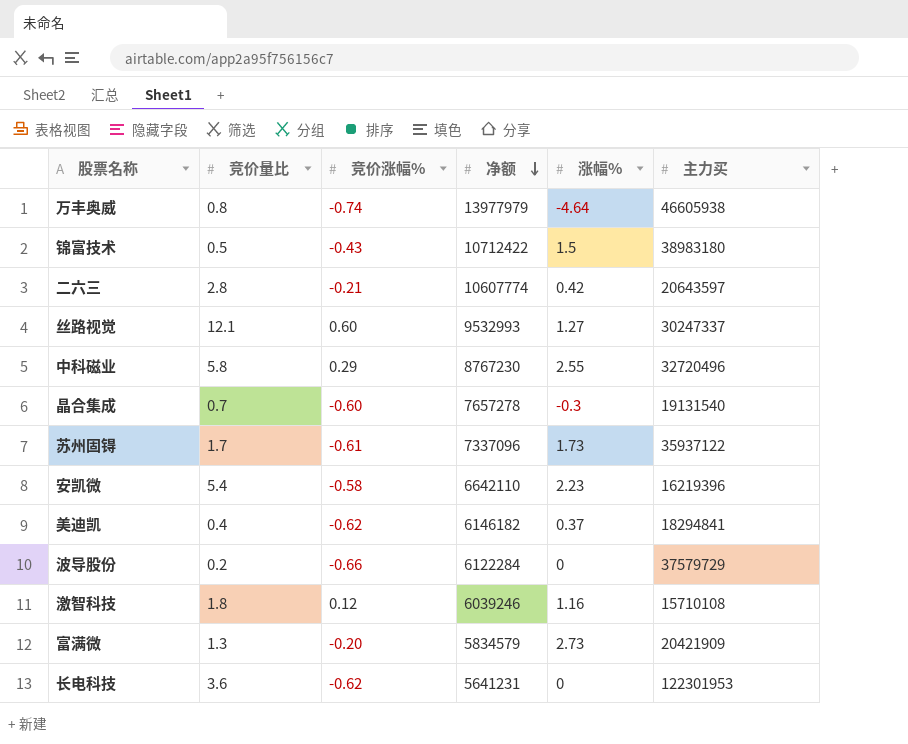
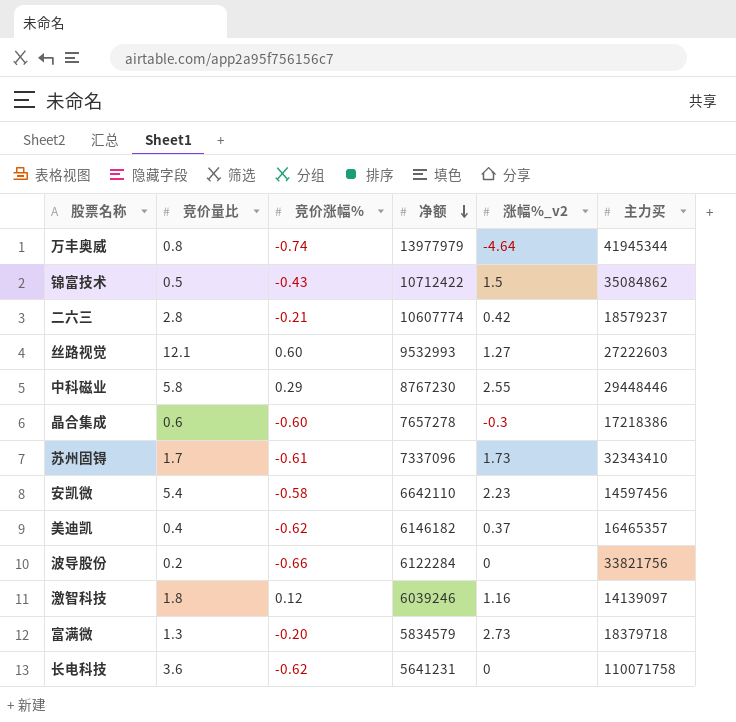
column name: 涨幅% -> 涨幅%_v2
万丰奥威 | 主力买: 46605938 -> 41945344
锦富技术 | 主力买: 38983180 -> 35084862
二六三 | 主力买: 20643597 -> 18579237
丝路视觉 | 主力买: 30247337 -> 27222603
中科磁业 | 主力买: 32720496 -> 29448446
晶合集成 | 竞价量比: 0.7 -> 0.6
晶合集成 | 主力买: 19131540 -> 17218386
苏州固锝 | 主力买: 35937122 -> 32343410
安凯微 | 主力买: 16219396 -> 14597456
美迪凯 | 主力买: 18294841 -> 16465357
波导股份 | 主力买: 37579729 -> 33821756
激智科技 | 主力买: 15710108 -> 14139097
富满微 | 主力买: 20421909 -> 18379718
长电科技 | 主力买: 122301953 -> 110071758

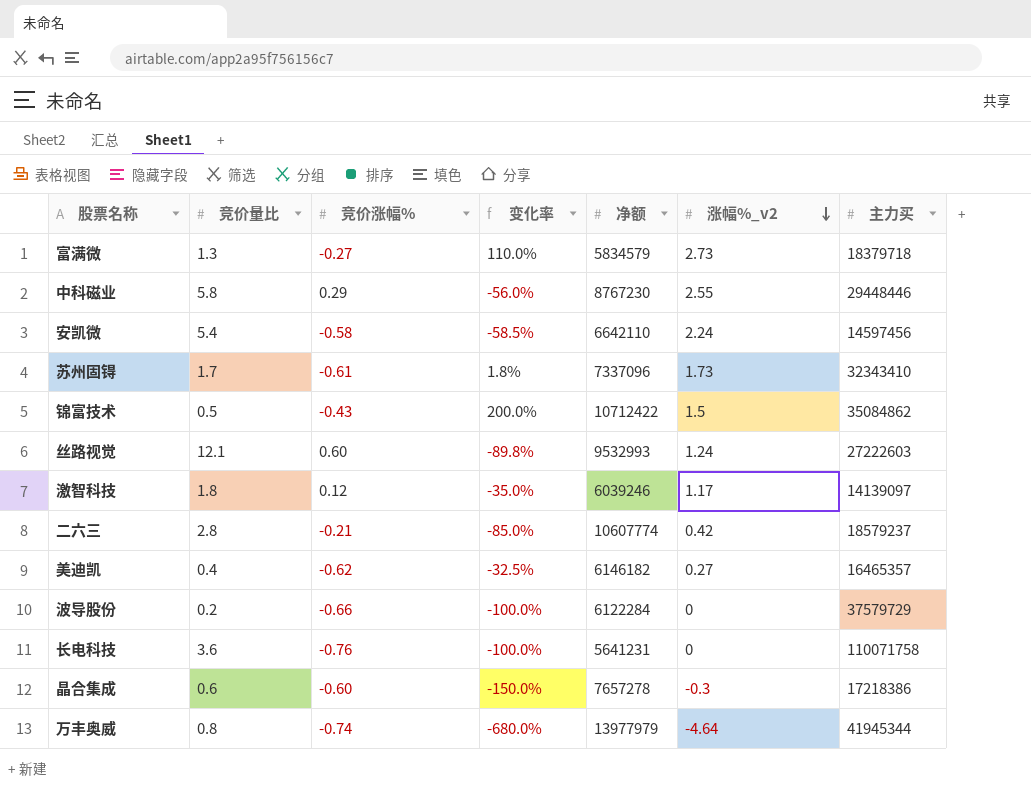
row order: 净额 descending -> 涨幅%_v2 descending
column 变化率 | formula: none -> ([涨幅%_v2] - [竞价量比]) / [竞价量比]
富满微 | 竞价涨幅%: -0.20 -> -0.27
安凯微 | 涨幅%_v2: 2.23 -> 2.24
丝路视觉 | 涨幅%_v2: 1.27 -> 1.24
激智科技 | 涨幅%_v2: 1.16 -> 1.17
美迪凯 | 涨幅%_v2: 0.37 -> 0.27
波导股份 | 主力买: 33821756 -> 37579729
长电科技 | 竞价涨幅%: -0.62 -> -0.76

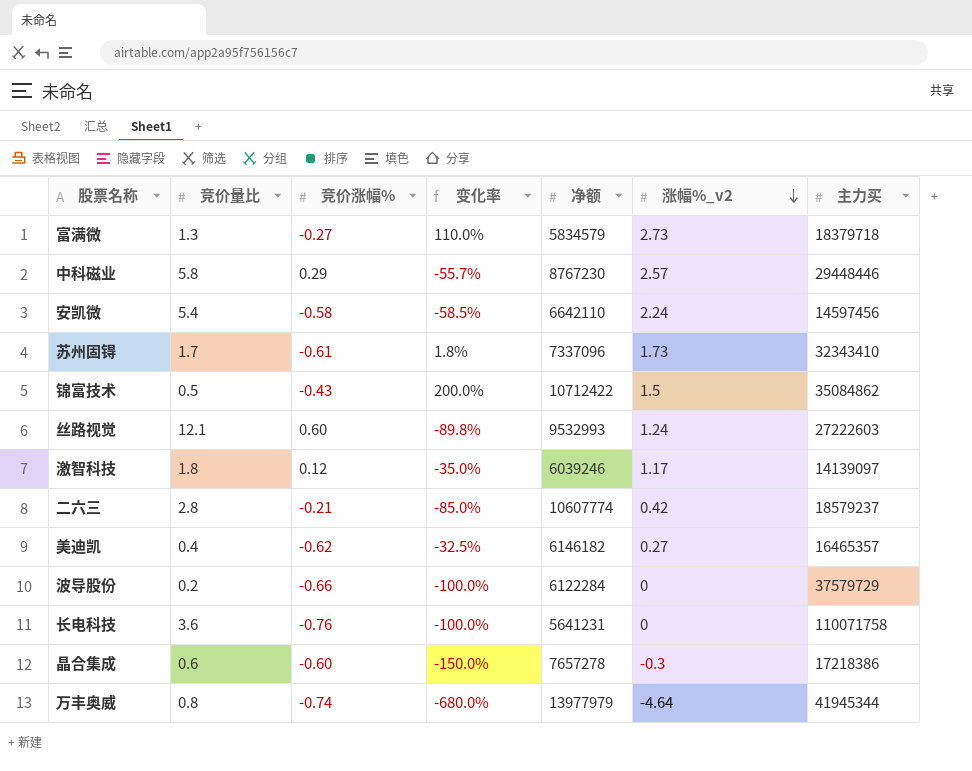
中科磁业 | 变化率: -56.0% -> -55.7%
中科磁业 | 涨幅%_v2: 2.55 -> 2.57

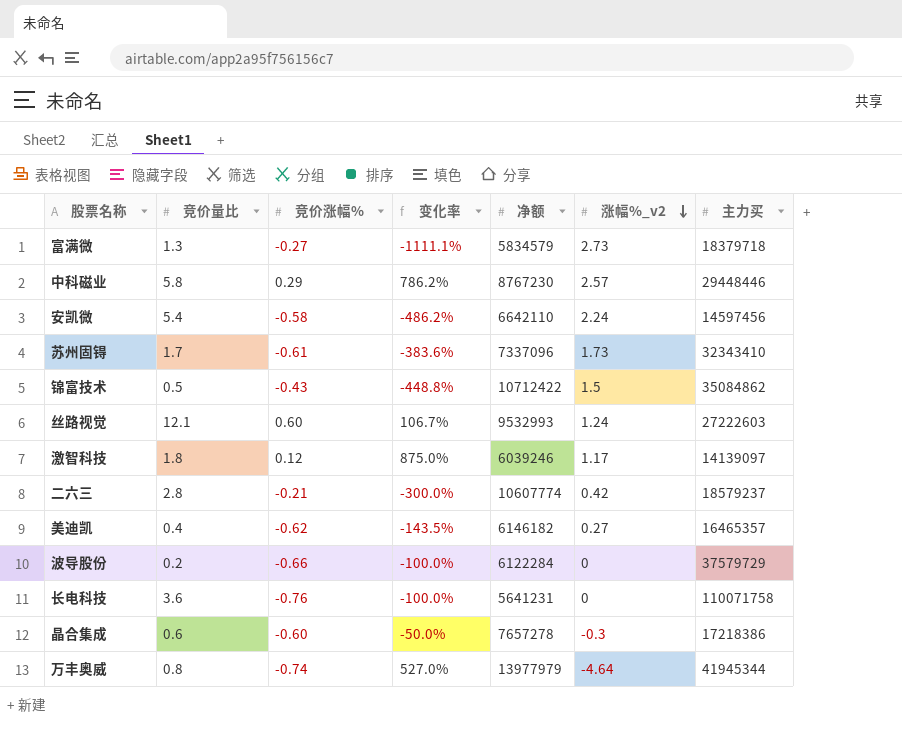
column 变化率 | formula: ([涨幅%_v2] - [竞价量比]) / [竞价量比] -> ([涨幅%_v2] - [竞价涨幅%]) / [竞价涨幅%]

